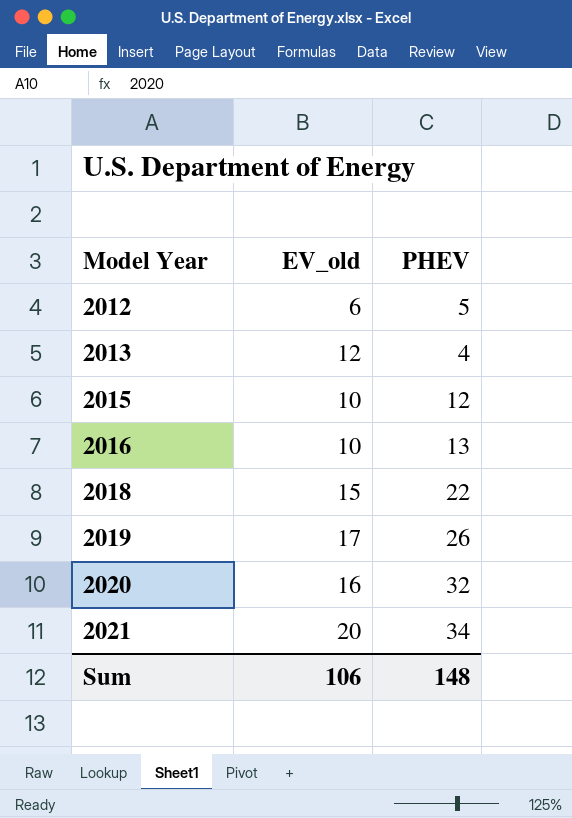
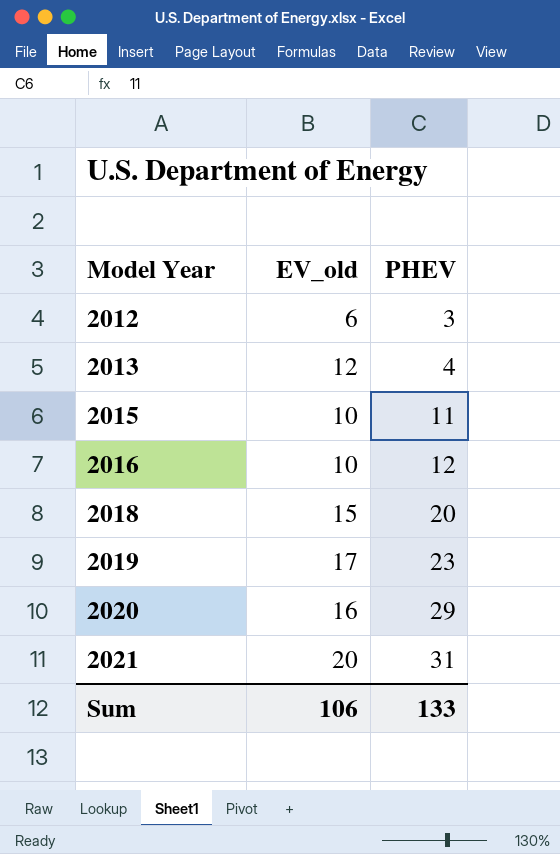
2012 | PHEV: 5 -> 3
2015 | PHEV: 12 -> 11
2016 | PHEV: 13 -> 12
2018 | PHEV: 22 -> 20
2019 | PHEV: 26 -> 23
2020 | PHEV: 32 -> 29
2021 | PHEV: 34 -> 31
Sum | PHEV: 148 -> 133

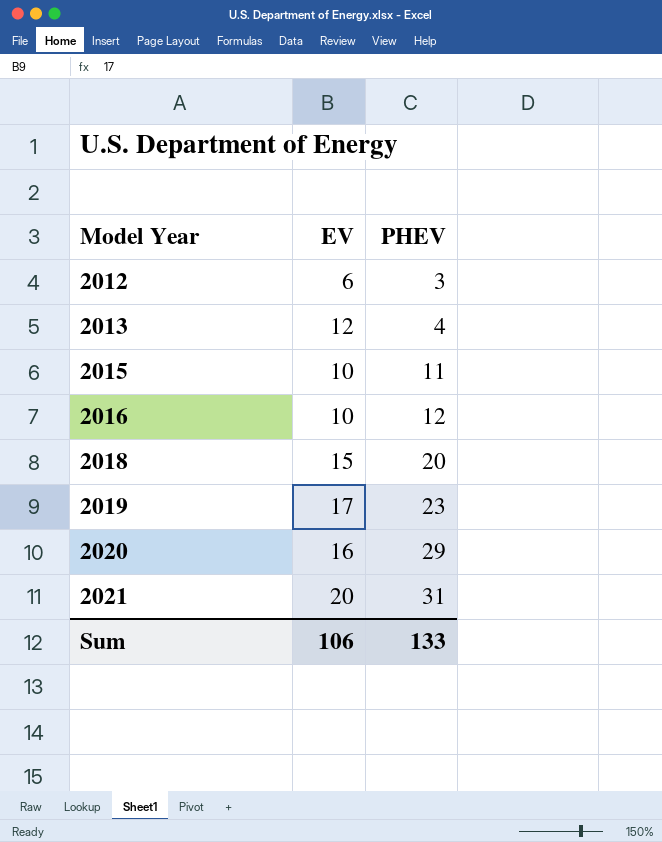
column name: EV_old -> EV

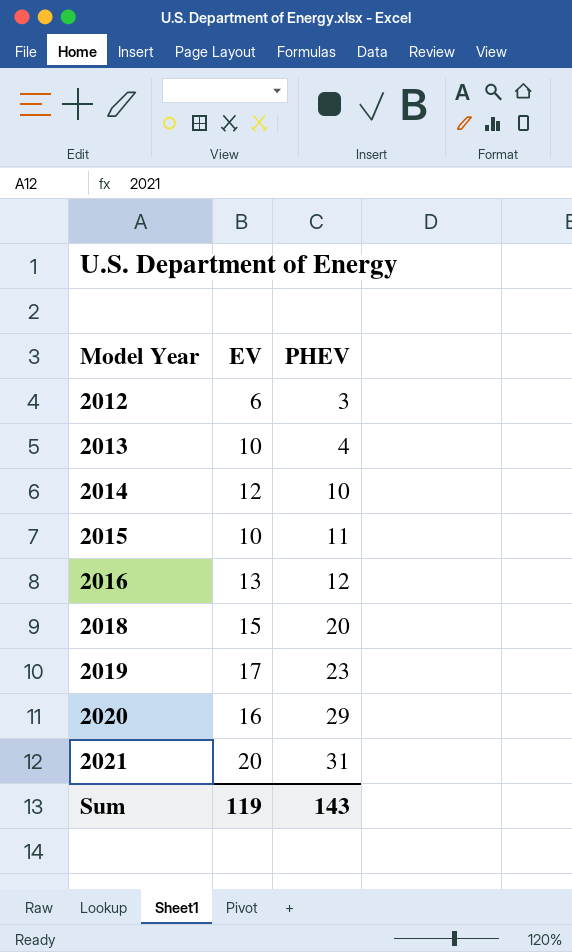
2013 | EV: 12 -> 10
row 2014: none -> 12 | 10
2016 | EV: 10 -> 13
Sum | EV: 106 -> 119
Sum | PHEV: 133 -> 143

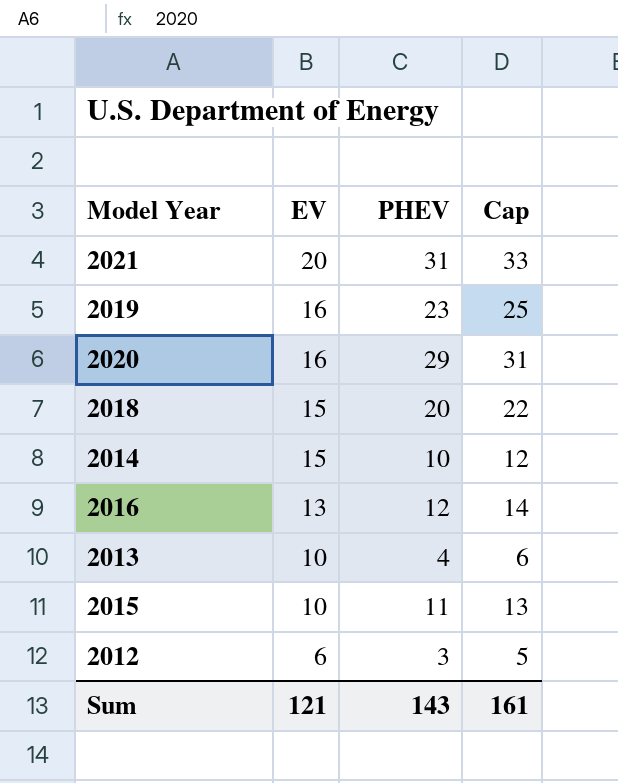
row order: Model Year ascending -> EV descending
column Cap | formula: none -> [PHEV] + 2
2019 | EV: 17 -> 16
2014 | EV: 12 -> 15
Sum | EV: 119 -> 121

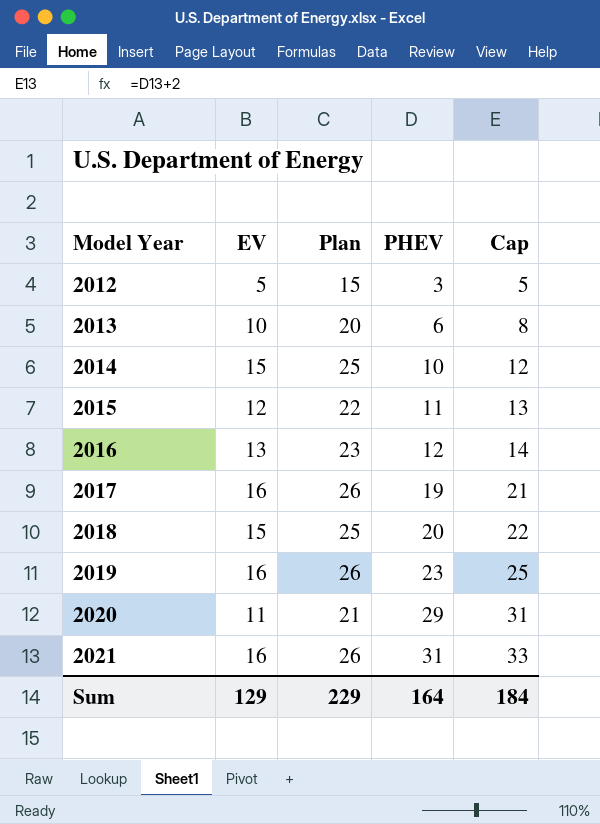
row order: EV descending -> Model Year ascending
column Plan | formula: none -> [EV] + 10
2012 | EV: 6 -> 5
2013 | PHEV: 4 -> 6
2013 | Cap: 6 -> 8
2015 | EV: 10 -> 12
row 2017: none -> 16 | 26 | 19 | 21
2020 | EV: 16 -> 11
2021 | EV: 20 -> 16
Sum | EV: 121 -> 129
Sum | PHEV: 143 -> 164
Sum | Cap: 161 -> 184

